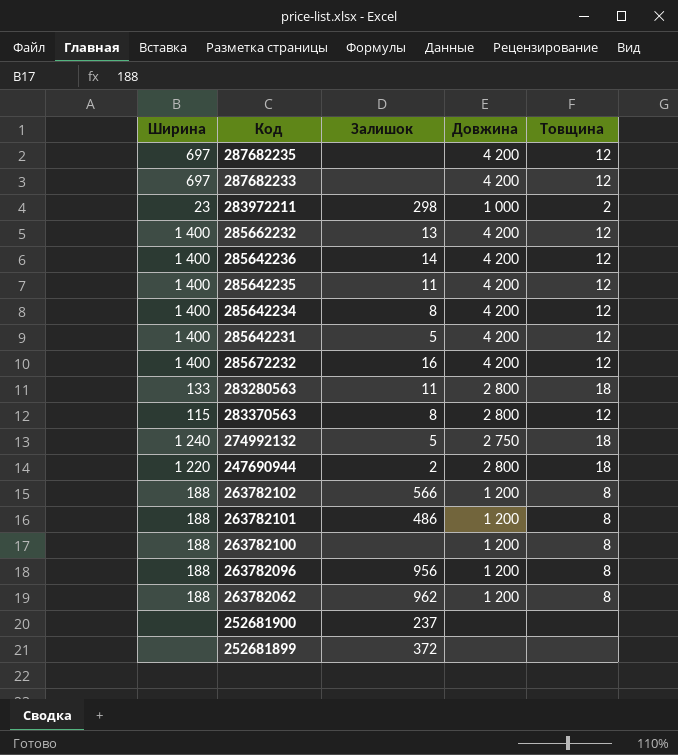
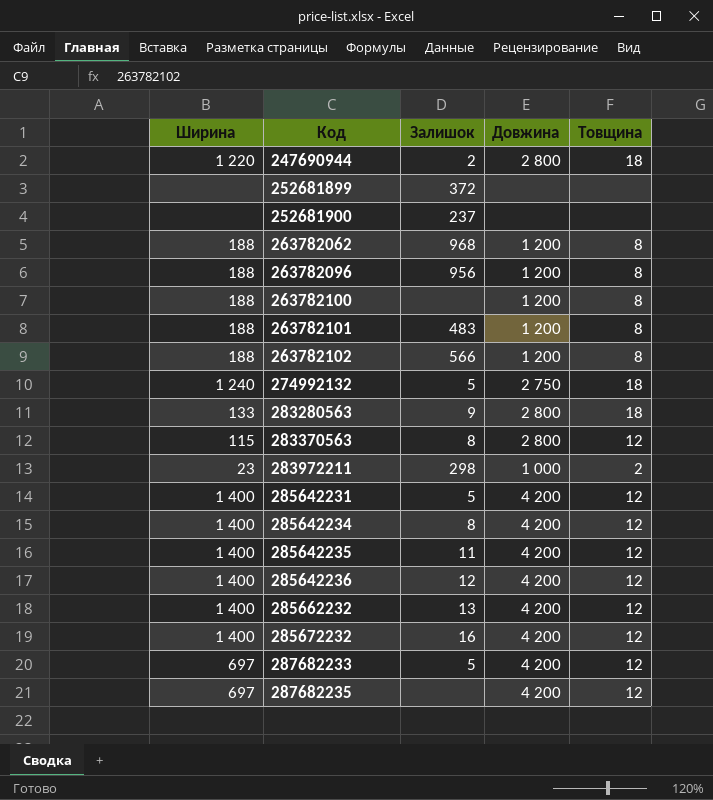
row order: none -> Код ascending
263782062 | Залишок: 962 -> 968
263782101 | Залишок: 486 -> 483
283280563 | Залишок: 11 -> 9
285642236 | Залишок: 14 -> 12
287682233 | Залишок: none -> 5

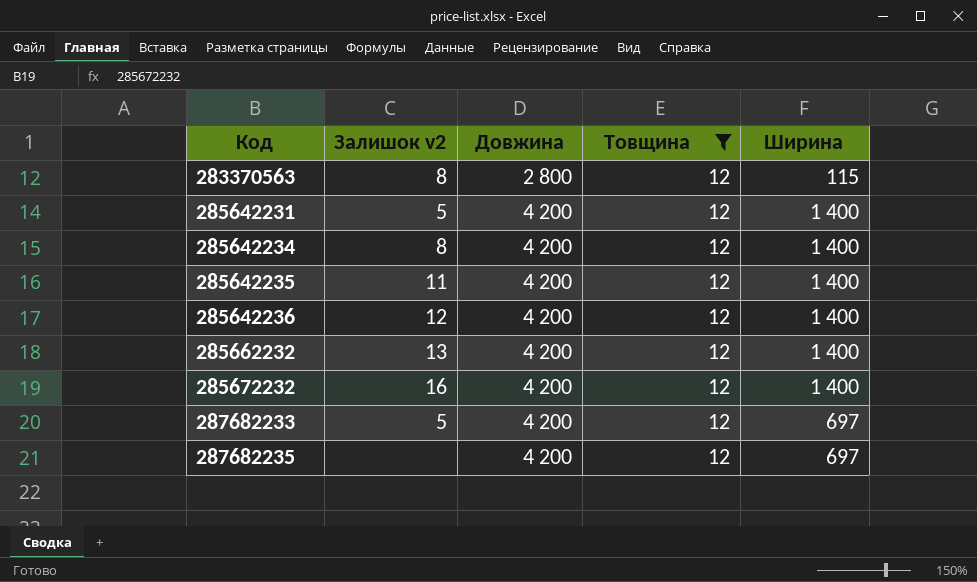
filter: none -> Товщина = 12
column name: Залишок -> Залишок v2
column Ширина | position: 1 -> 5

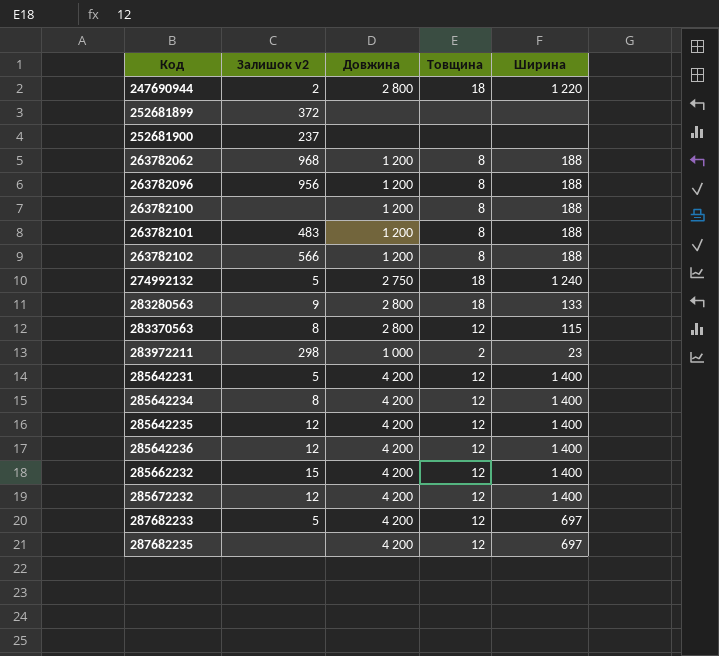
filter: Товщина = 12 -> none
285642235 | Залишок v2: 11 -> 12
285662232 | Залишок v2: 13 -> 15
285672232 | Залишок v2: 16 -> 12

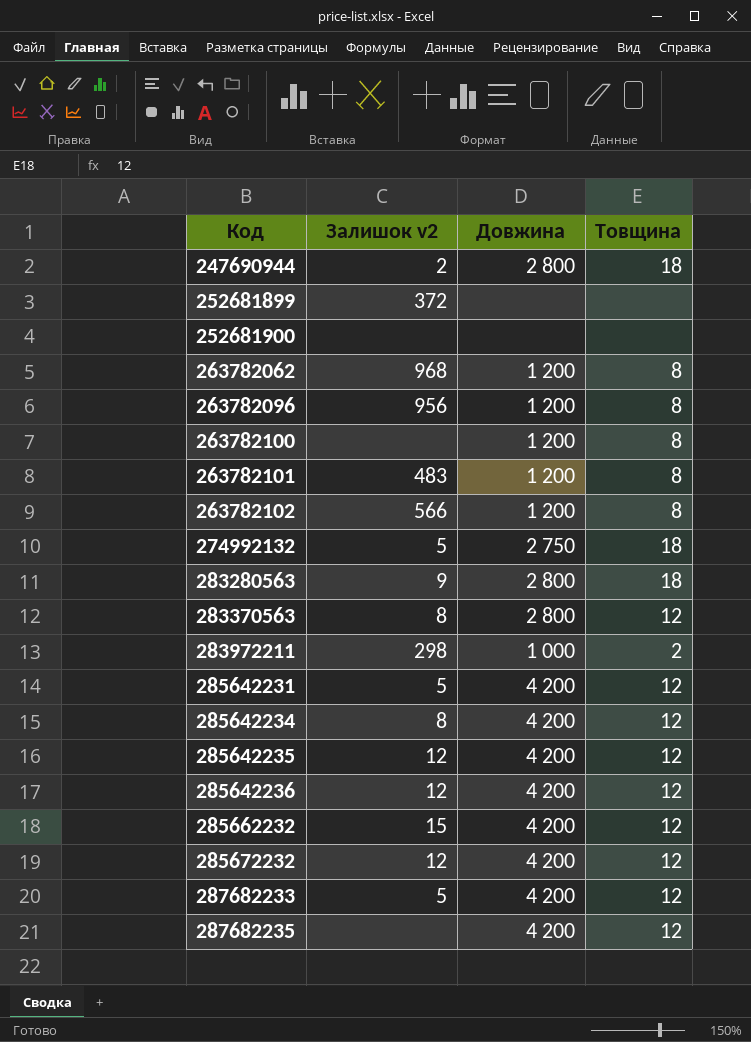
column Ширина | position: 5 -> none
252681900 | Залишок v2: 237 -> none

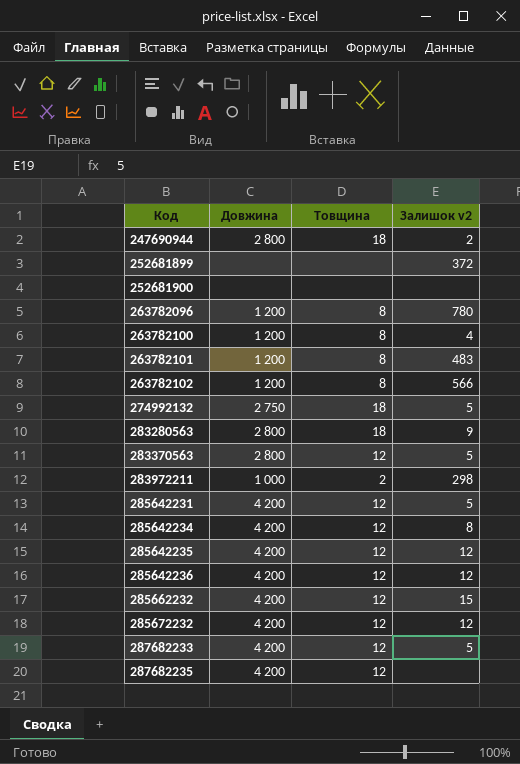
column Залишок v2 | position: 2 -> 4
row 263782062: 968 | 1 200 | 8 -> none
263782096 | Залишок v2: 956 -> 780
263782100 | Залишок v2: none -> 4
283370563 | Залишок v2: 8 -> 5

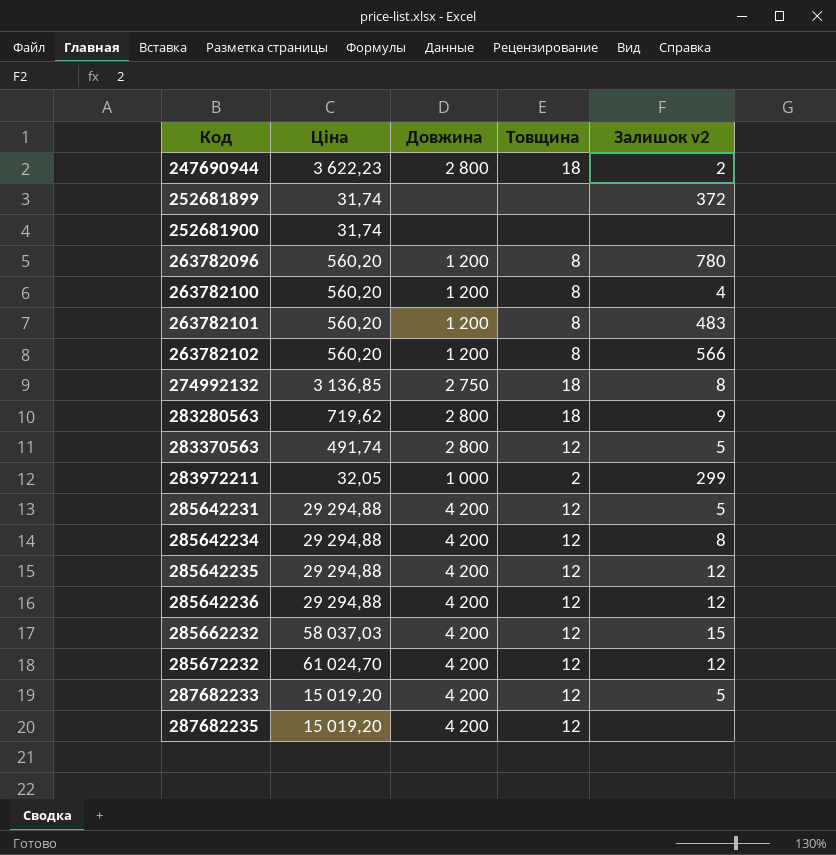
column Ціна | position: none -> 2
274992132 | Залишок v2: 5 -> 8
283972211 | Залишок v2: 298 -> 299

